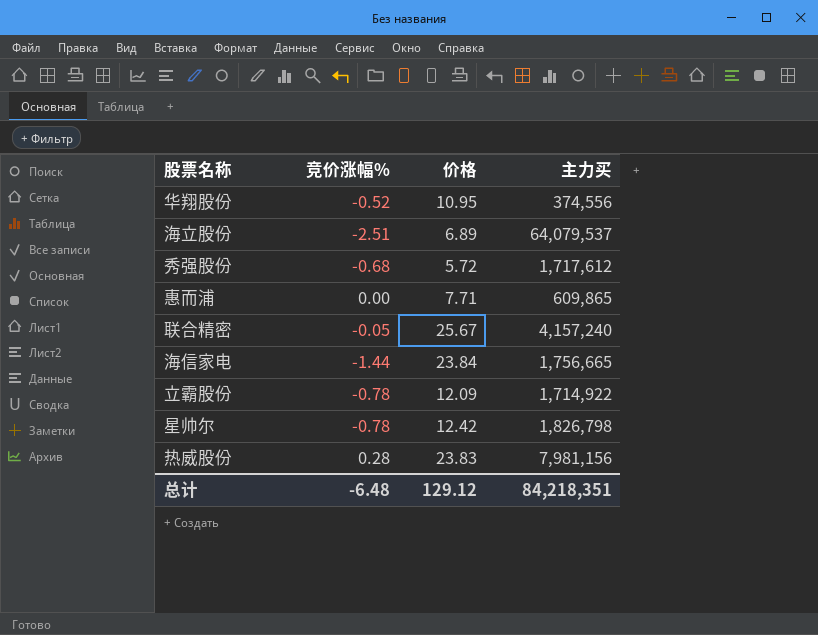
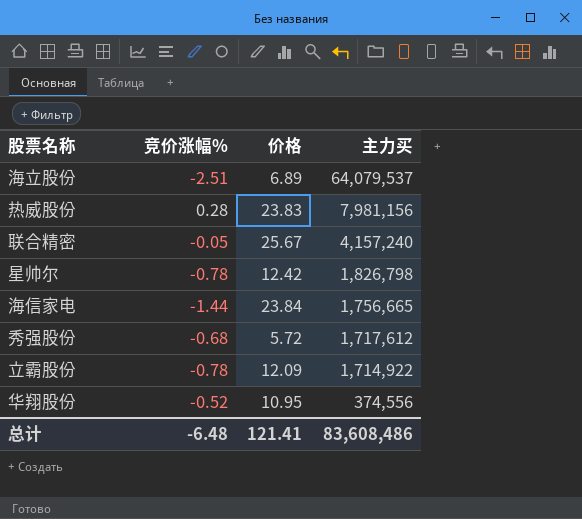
row order: none -> 主力买 descending
row 惠而浦: 0.00 | 7.71 | 609,865 -> none
总计 | 价格: 129.12 -> 121.41
总计 | 主力买: 84,218,351 -> 83,608,486

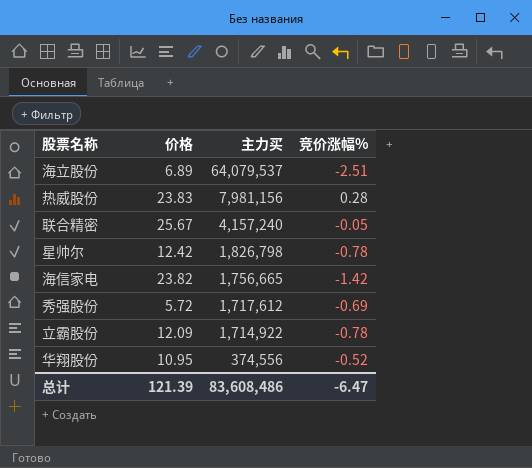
column 竞价涨幅% | position: 2 -> 4
海信家电 | 价格: 23.84 -> 23.82
海信家电 | 竞价涨幅%: -1.44 -> -1.42
秀强股份 | 竞价涨幅%: -0.68 -> -0.69
总计 | 价格: 121.41 -> 121.39
总计 | 竞价涨幅%: -6.48 -> -6.47

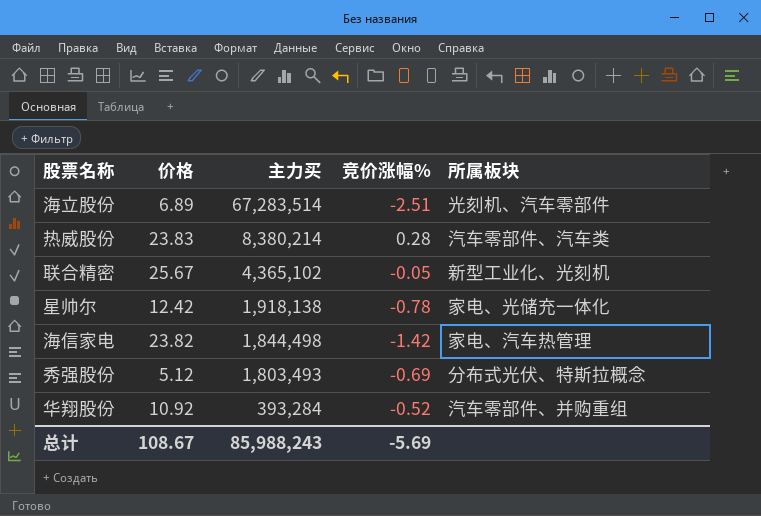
column 所属板块 | position: none -> 5
row 立霸股份: 12.09 | 1,714,922 | -0.78 -> none
海立股份 | 主力买: 64,079,537 -> 67,283,514
热威股份 | 主力买: 7,981,156 -> 8,380,214
联合精密 | 主力买: 4,157,240 -> 4,365,102
星帅尔 | 主力买: 1,826,798 -> 1,918,138
海信家电 | 主力买: 1,756,665 -> 1,844,498
秀强股份 | 价格: 5.72 -> 5.12
秀强股份 | 主力买: 1,717,612 -> 1,803,493
华翔股份 | 价格: 10.95 -> 10.92
华翔股份 | 主力买: 374,556 -> 393,284
总计 | 价格: 121.39 -> 108.67
总计 | 主力买: 83,608,486 -> 85,988,243
总计 | 竞价涨幅%: -6.47 -> -5.69

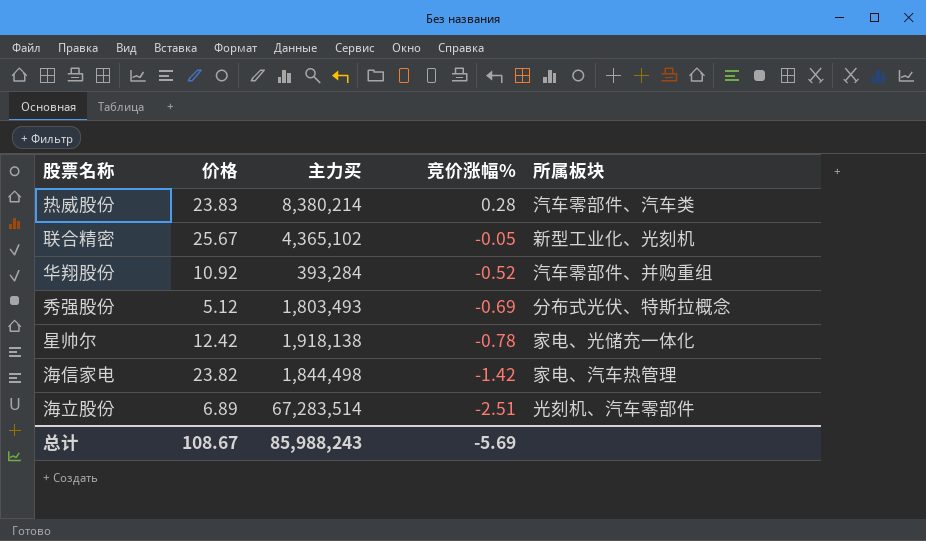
row order: 主力买 descending -> 竞价涨幅% descending

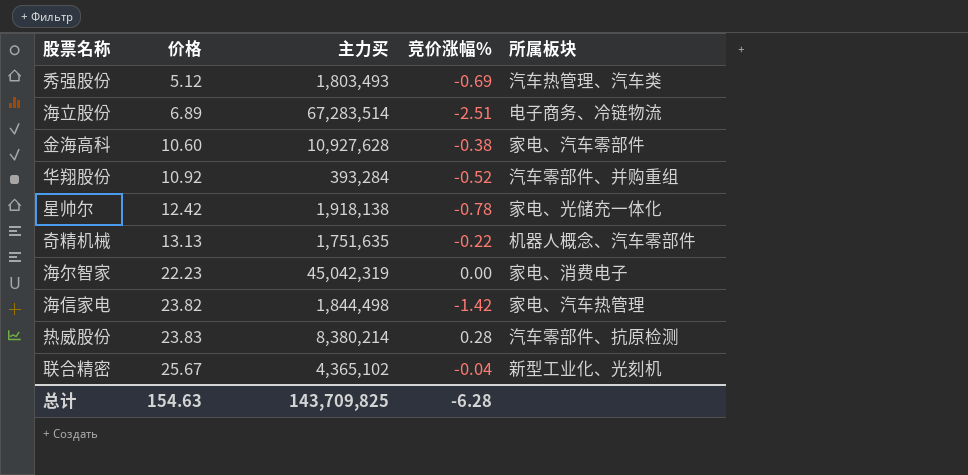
row order: 竞价涨幅% descending -> 价格 ascending
秀强股份 | 所属板块: 分布式光伏、特斯拉概念 -> 汽车热管理、汽车类
海立股份 | 所属板块: 光刻机、汽车零部件 -> 电子商务、冷链物流
row 金海高科: none -> 10.60 | 10,927,628 | -0.38 | 家电、汽车零部件
row 奇精机械: none -> 13.13 | 1,751,635 | -0.22 | 机器人概念、汽车零部件
row 海尔智家: none -> 22.23 | 45,042,319 | 0.00 | 家电、消费电子
热威股份 | 所属板块: 汽车零部件、汽车类 -> 汽车零部件、抗原检测
联合精密 | 竞价涨幅%: -0.05 -> -0.04
总计 | 价格: 108.67 -> 154.63
总计 | 主力买: 85,988,243 -> 143,709,825
总计 | 竞价涨幅%: -5.69 -> -6.28

